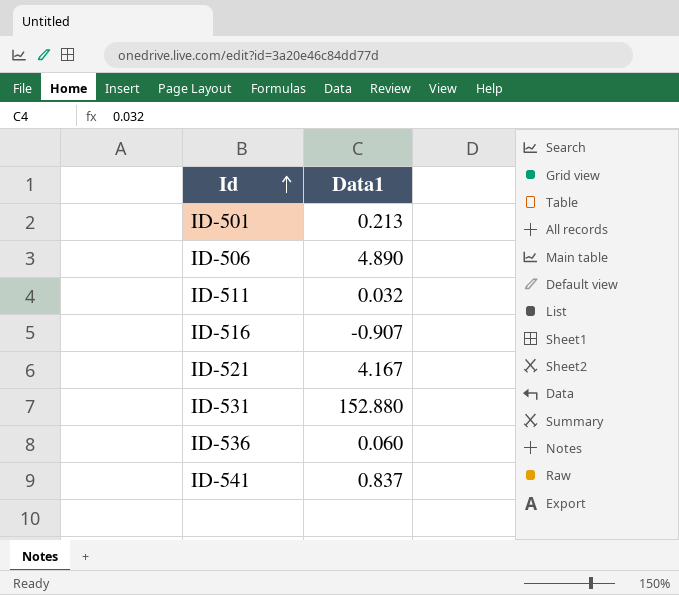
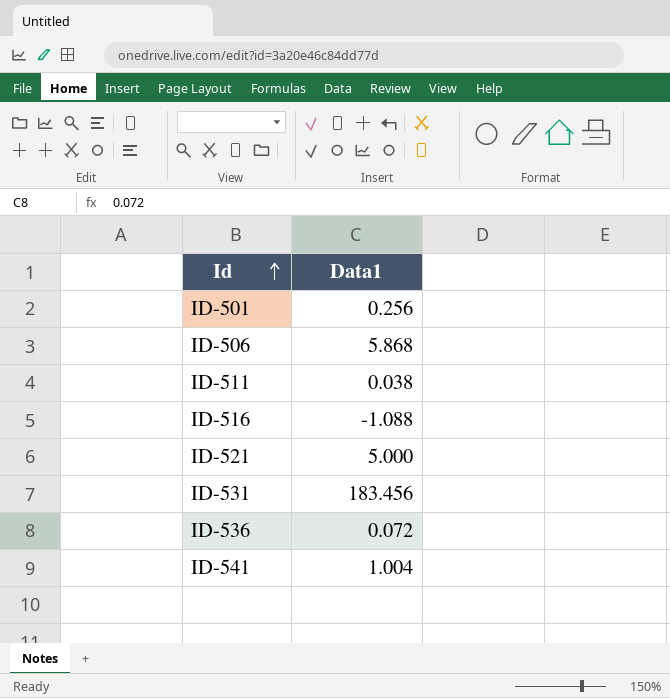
ID-501 | Data1: 0.213 -> 0.256
ID-506 | Data1: 4.890 -> 5.868
ID-511 | Data1: 0.032 -> 0.038
ID-516 | Data1: -0.907 -> -1.088
ID-521 | Data1: 4.167 -> 5.000
ID-531 | Data1: 152.880 -> 183.456
ID-536 | Data1: 0.060 -> 0.072
ID-541 | Data1: 0.837 -> 1.004

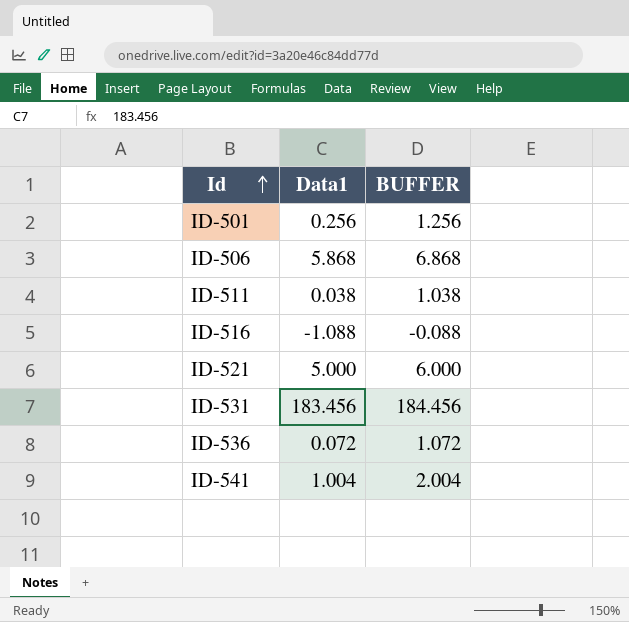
column BUFFER | formula: none -> [Data1] + 1

